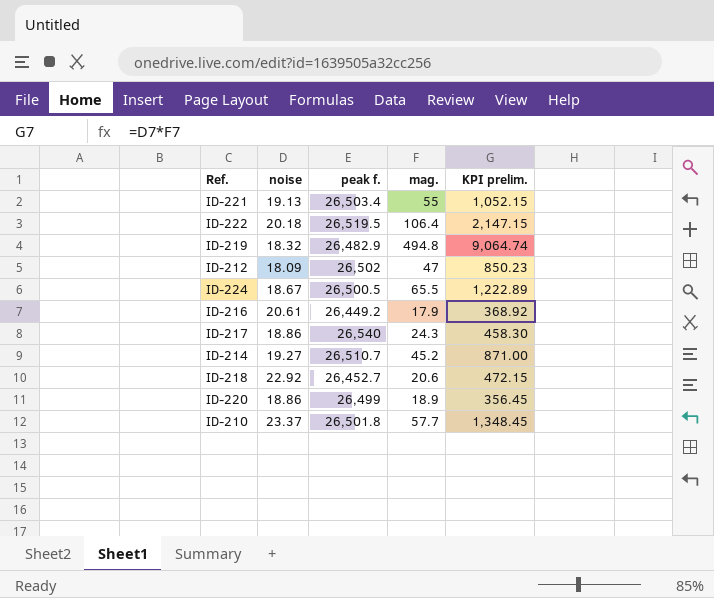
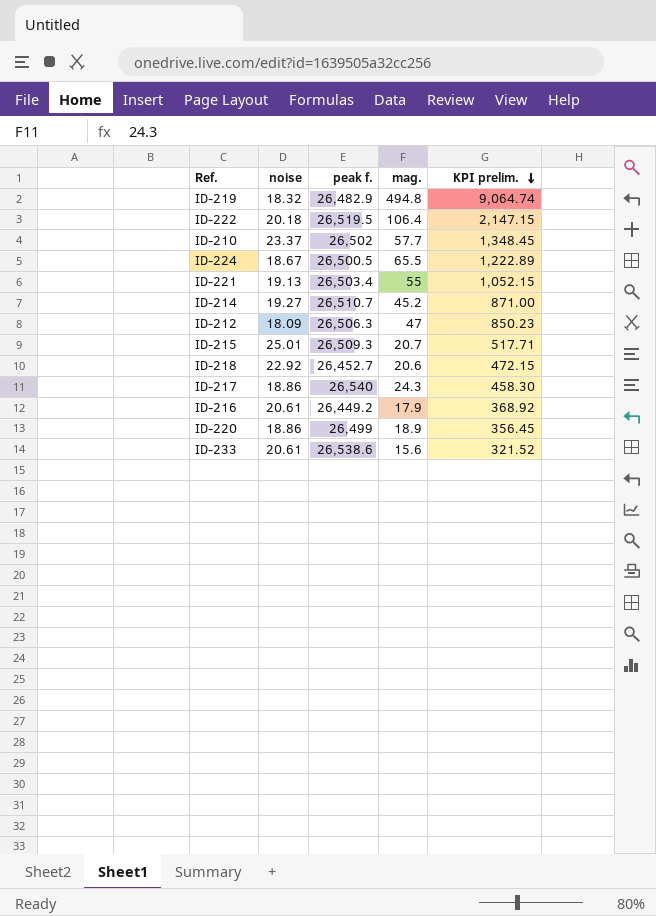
row order: none -> KPI prelim. descending
ID-210 | peak f.: 26,501.8 -> 26,502
ID-212 | peak f.: 26,502 -> 26,506.3
row ID-215: none -> 25.01 | 26,509.3 | 20.7 | 517.71
row ID-233: none -> 20.61 | 26,538.6 | 15.6 | 321.52

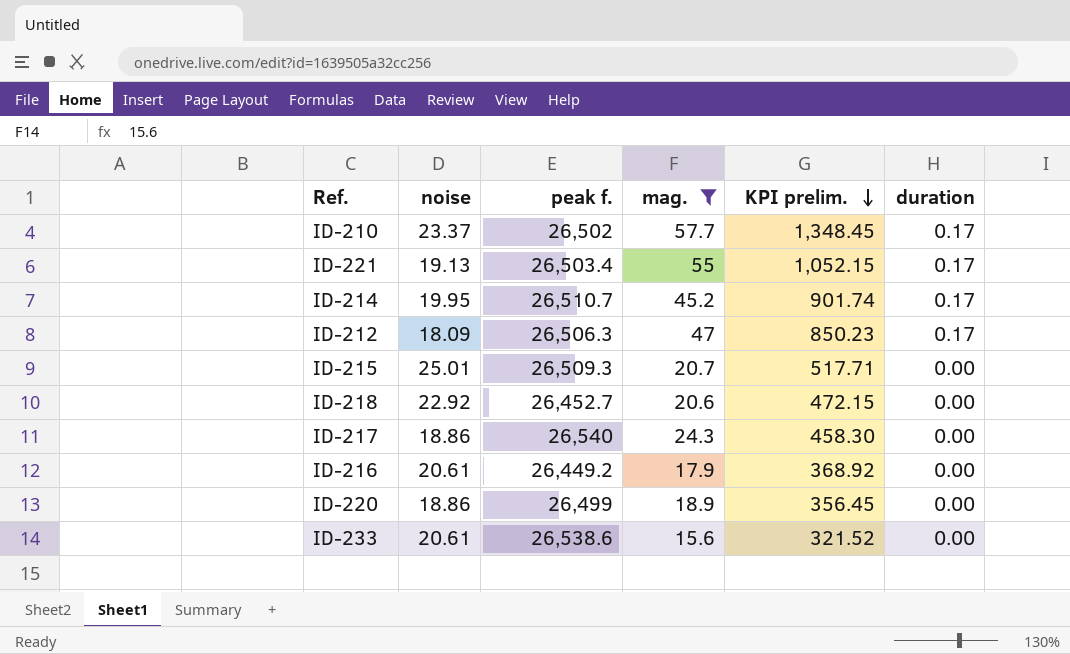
filter: none -> mag. <= 57.7
column duration | position: none -> 6
ID-214 | noise: 19.27 -> 19.95
ID-214 | KPI prelim.: 871.00 -> 901.74

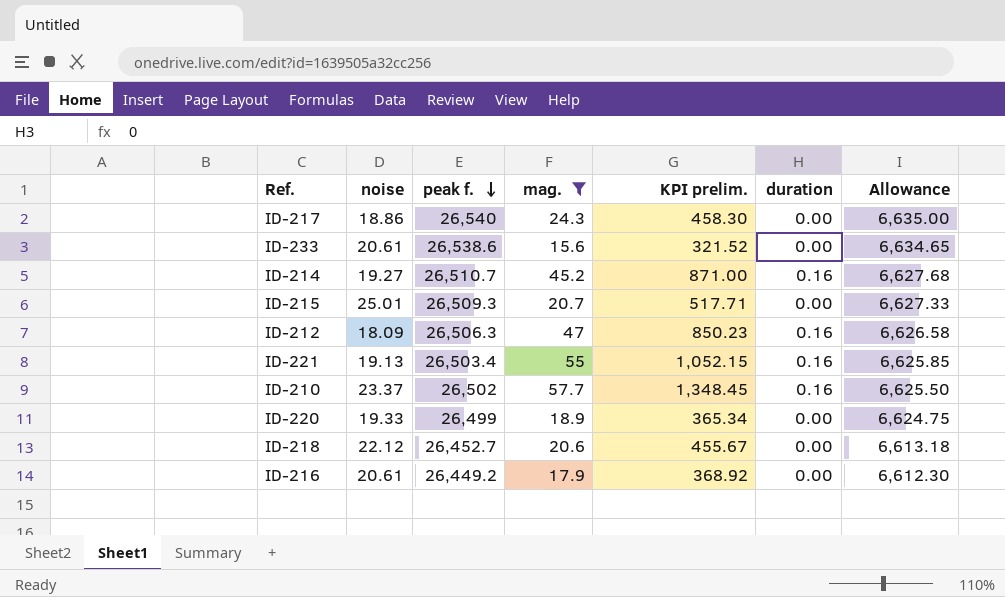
row order: KPI prelim. descending -> peak f. descending
column Allowance | formula: none -> [peak f.] * 0.25
ID-214 | noise: 19.95 -> 19.27
ID-214 | KPI prelim.: 901.74 -> 871.00
ID-214 | duration: 0.17 -> 0.16
ID-212 | duration: 0.17 -> 0.16
ID-221 | duration: 0.17 -> 0.16
ID-210 | duration: 0.17 -> 0.16
ID-220 | noise: 18.86 -> 19.33
ID-220 | KPI prelim.: 356.45 -> 365.34
ID-218 | noise: 22.92 -> 22.12
ID-218 | KPI prelim.: 472.15 -> 455.67

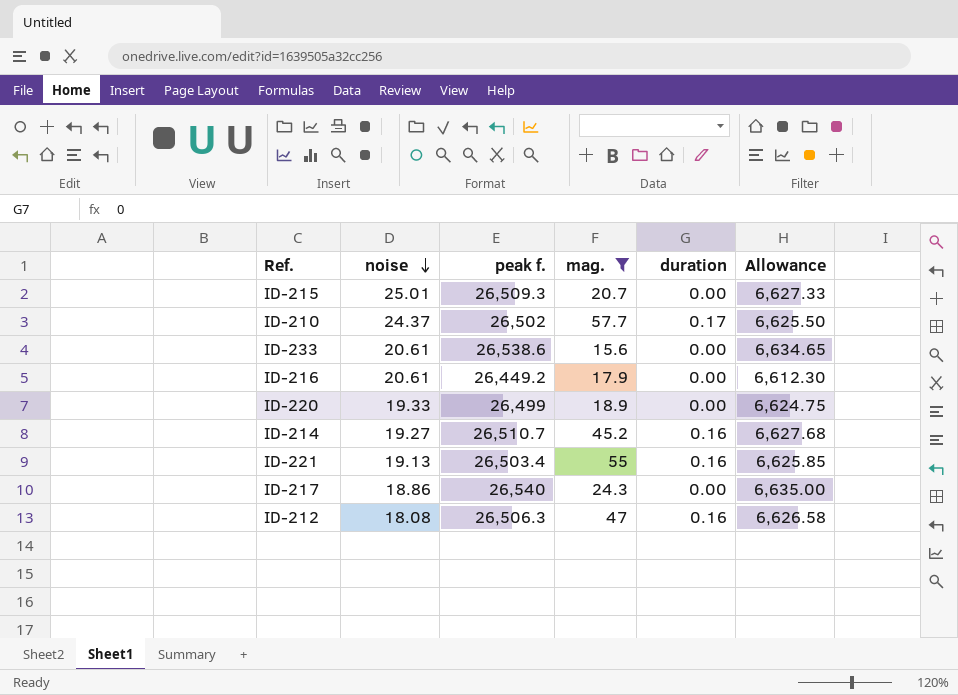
row order: peak f. descending -> noise descending
column KPI prelim. | formula: [noise] * [mag.] -> none
row ID-218: 22.12 | 26,452.7 | 20.6 | 455.67 | 0.00 | 6,613.18 -> none
ID-210 | noise: 23.37 -> 24.37
ID-210 | duration: 0.16 -> 0.17
ID-212 | noise: 18.09 -> 18.08

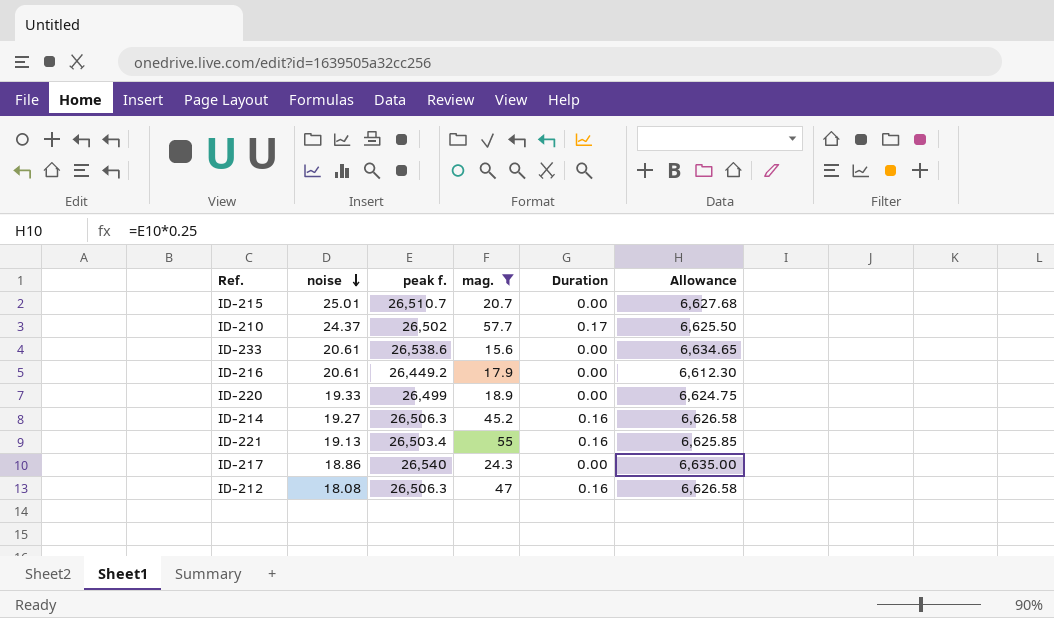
column name: duration -> Duration
ID-215 | peak f.: 26,509.3 -> 26,510.7
ID-215 | Allowance: 6,627.33 -> 6,627.68
ID-214 | peak f.: 26,510.7 -> 26,506.3
ID-214 | Allowance: 6,627.68 -> 6,626.58

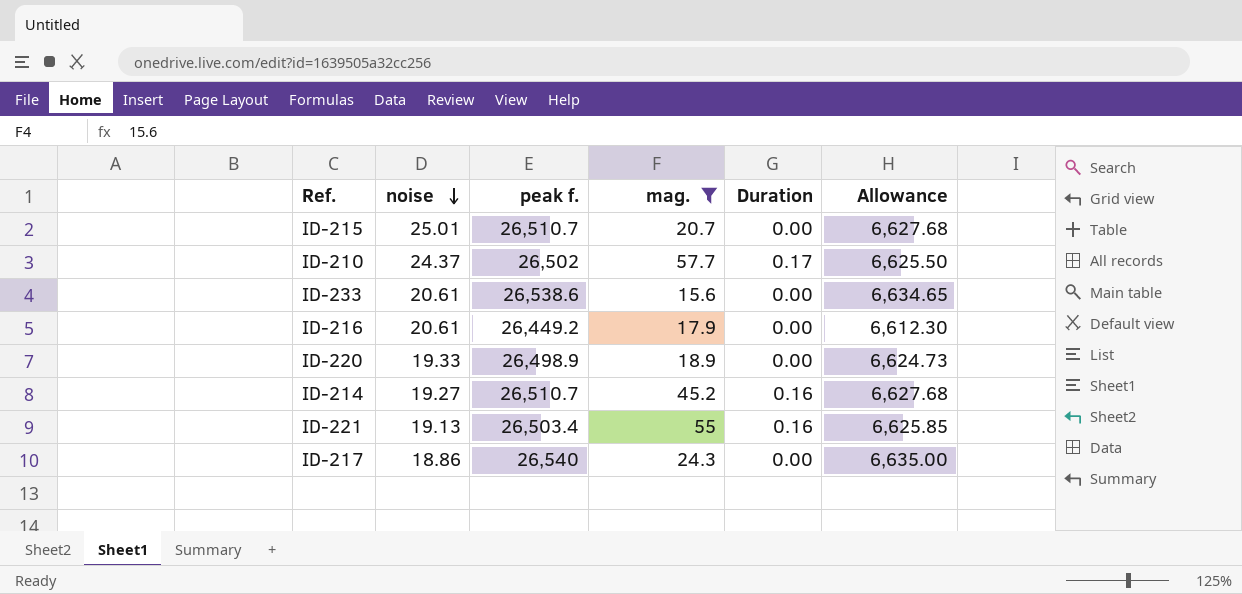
row ID-212: 18.08 | 26,506.3 | 47 | 0.16 | 6,626.58 -> none
ID-220 | peak f.: 26,499 -> 26,498.9
ID-220 | Allowance: 6,624.75 -> 6,624.73
ID-214 | peak f.: 26,506.3 -> 26,510.7
ID-214 | Allowance: 6,626.58 -> 6,627.68

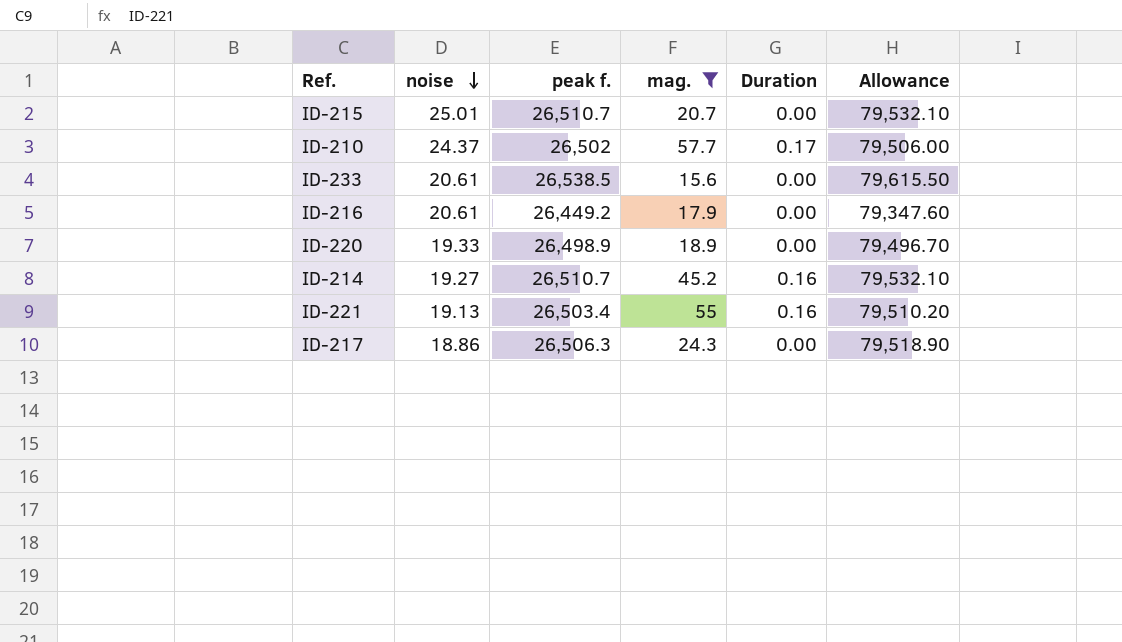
column Allowance | formula: [peak f.] * 0.25 -> [peak f.] * 3
ID-233 | peak f.: 26,538.6 -> 26,538.5
ID-217 | peak f.: 26,540 -> 26,506.3

